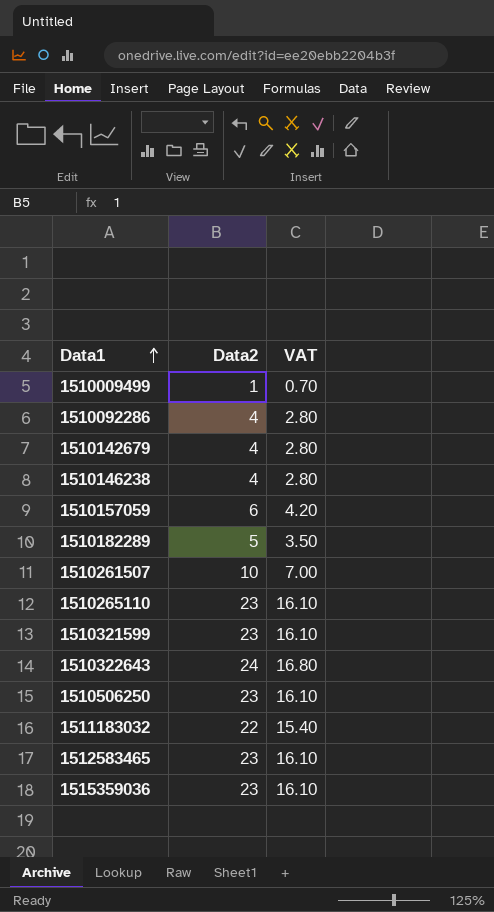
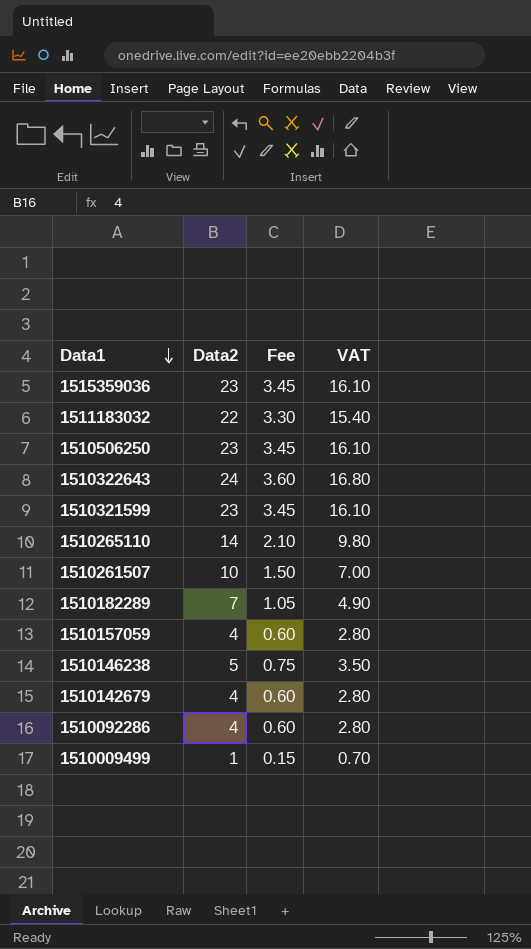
row order: Data1 ascending -> Data1 descending
column Fee | formula: none -> [Data2] * 0.15
row 1512583465: 23 | 16.10 -> none
1510265110 | Data2: 23 -> 14
1510265110 | VAT: 16.10 -> 9.80
1510182289 | Data2: 5 -> 7
1510182289 | VAT: 3.50 -> 4.90
1510157059 | Data2: 6 -> 4
1510157059 | VAT: 4.20 -> 2.80
1510146238 | Data2: 4 -> 5
1510146238 | VAT: 2.80 -> 3.50

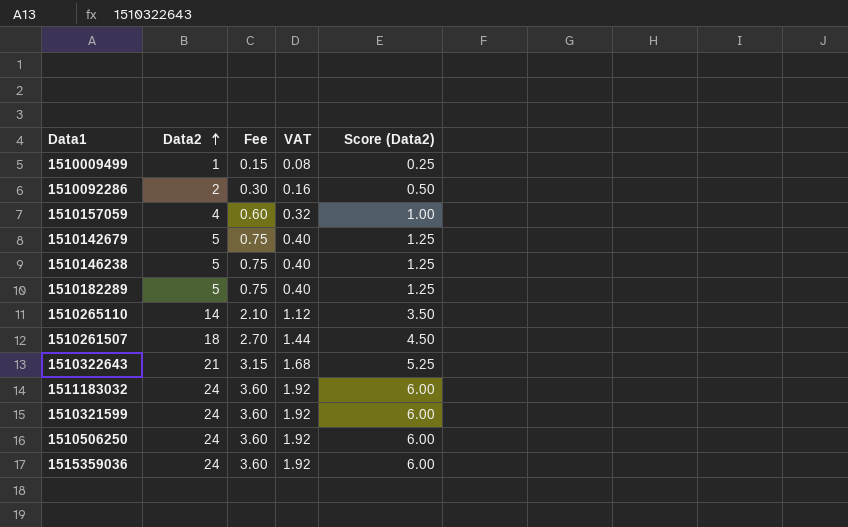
row order: Data1 descending -> Data2 ascending
column VAT | formula: [Data2] * 0.7 -> [Data2] * 0.08
column Score (Data2) | formula: none -> [Data2] * 0.25
1510092286 | Data2: 4 -> 2
1510092286 | Fee: 0.60 -> 0.30
1510142679 | Data2: 4 -> 5
1510142679 | Fee: 0.60 -> 0.75
1510182289 | Data2: 7 -> 5
1510182289 | Fee: 1.05 -> 0.75
1510261507 | Data2: 10 -> 18
1510261507 | Fee: 1.50 -> 2.70
1510322643 | Data2: 24 -> 21
1510322643 | Fee: 3.60 -> 3.15
1511183032 | Data2: 22 -> 24
1511183032 | Fee: 3.30 -> 3.60
1510321599 | Data2: 23 -> 24
1510321599 | Fee: 3.45 -> 3.60
1510506250 | Data2: 23 -> 24
1510506250 | Fee: 3.45 -> 3.60
1515359036 | Data2: 23 -> 24
1515359036 | Fee: 3.45 -> 3.60

